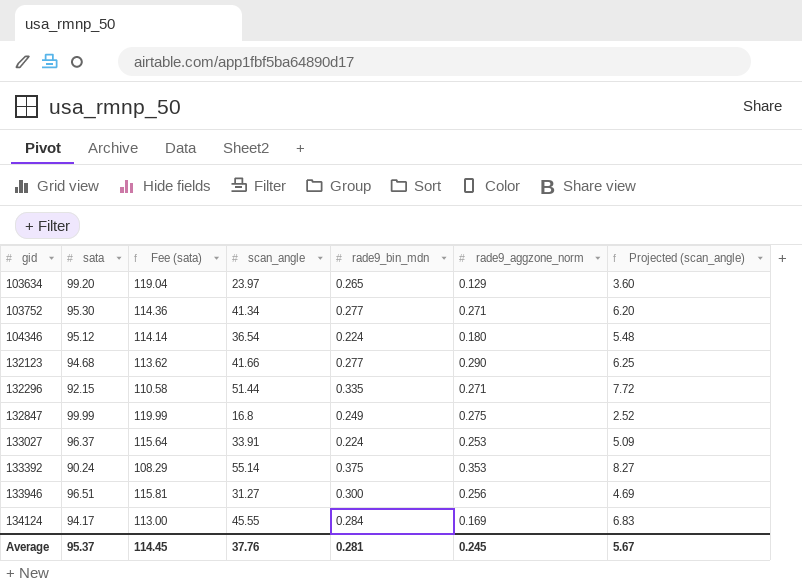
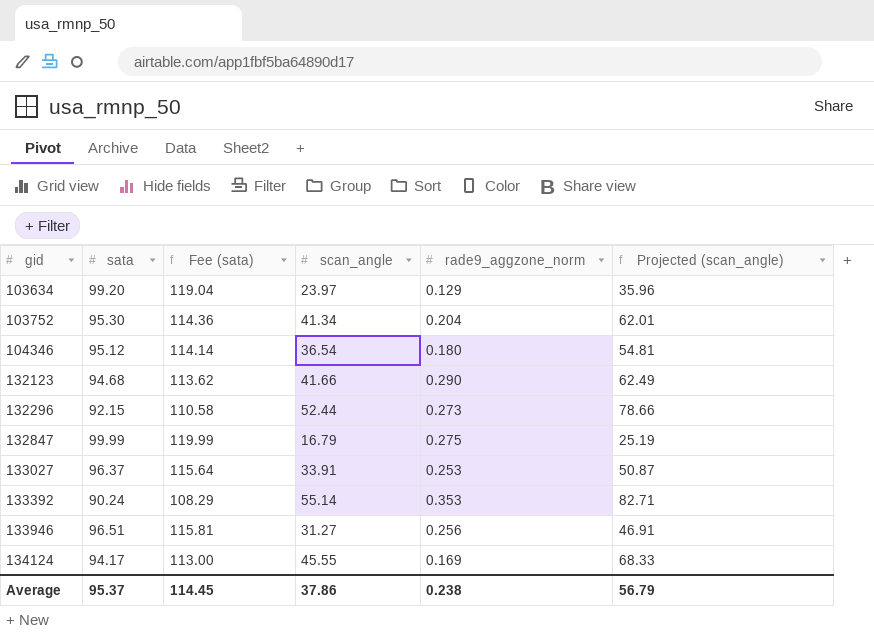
column rade9_bin_mdn | position: 5 -> none
column Projected (scan_angle) | formula: [scan_angle] * 0.15 -> [scan_angle] * 1.5
103752 | rade9_aggzone_norm: 0.271 -> 0.204
132296 | scan_angle: 51.44 -> 52.44
132296 | rade9_aggzone_norm: 0.271 -> 0.273
132847 | scan_angle: 16.8 -> 16.79
Average | scan_angle: 37.76 -> 37.86
Average | rade9_aggzone_norm: 0.245 -> 0.238
Average | Projected (scan_angle): 5.67 -> 56.79

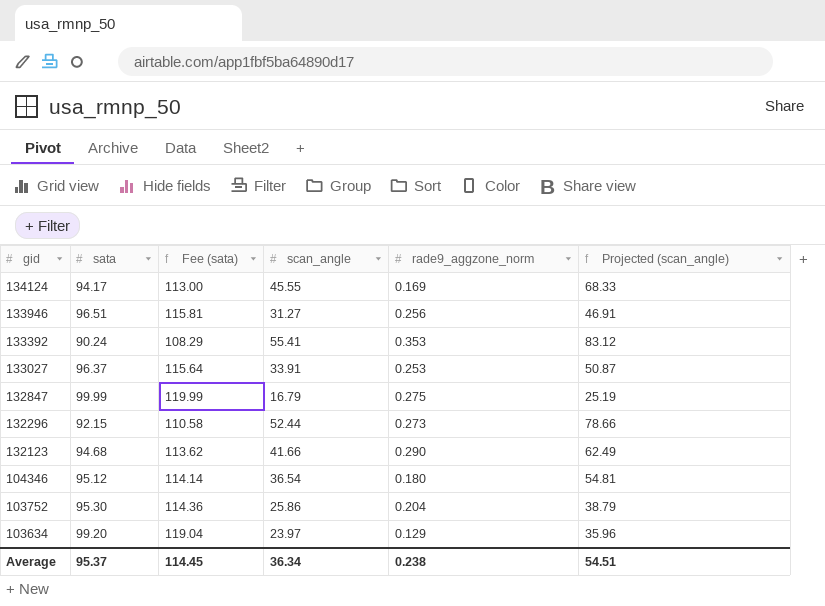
row order: gid ascending -> gid descending
133392 | scan_angle: 55.14 -> 55.41
133392 | Projected (scan_angle): 82.71 -> 83.12
103752 | scan_angle: 41.34 -> 25.86
103752 | Projected (scan_angle): 62.01 -> 38.79
Average | scan_angle: 37.86 -> 36.34
Average | Projected (scan_angle): 56.79 -> 54.51

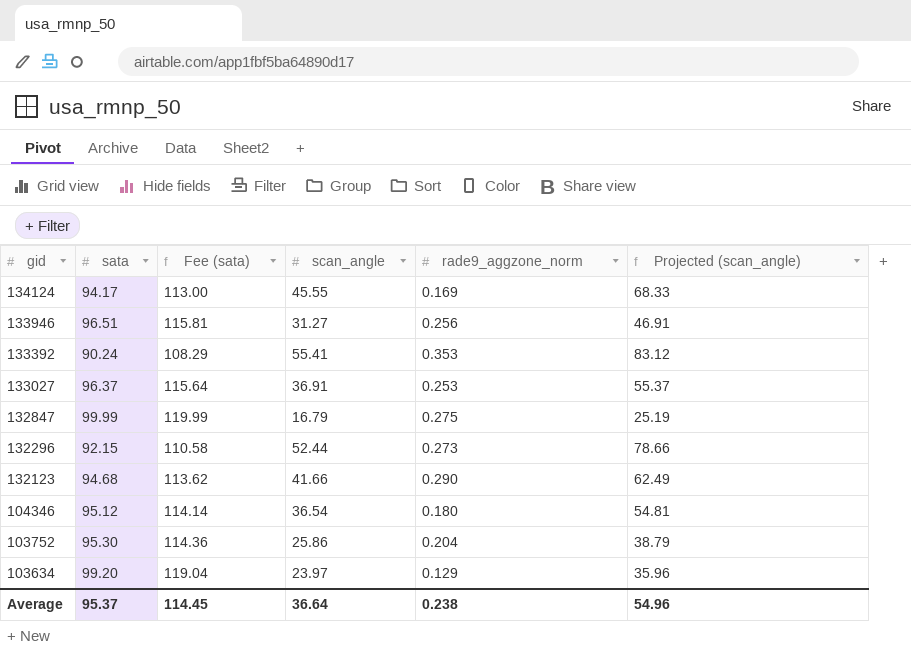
133027 | scan_angle: 33.91 -> 36.91
133027 | Projected (scan_angle): 50.87 -> 55.37
Average | scan_angle: 36.34 -> 36.64
Average | Projected (scan_angle): 54.51 -> 54.96

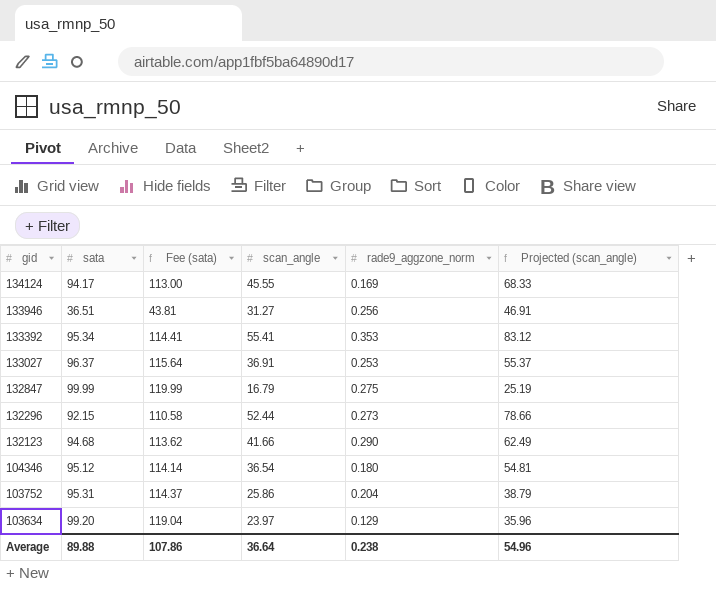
133946 | sata: 96.51 -> 36.51
133946 | Fee (sata): 115.81 -> 43.81
133392 | sata: 90.24 -> 95.34
133392 | Fee (sata): 108.29 -> 114.41
103752 | sata: 95.30 -> 95.31
103752 | Fee (sata): 114.36 -> 114.37
Average | sata: 95.37 -> 89.88
Average | Fee (sata): 114.45 -> 107.86

